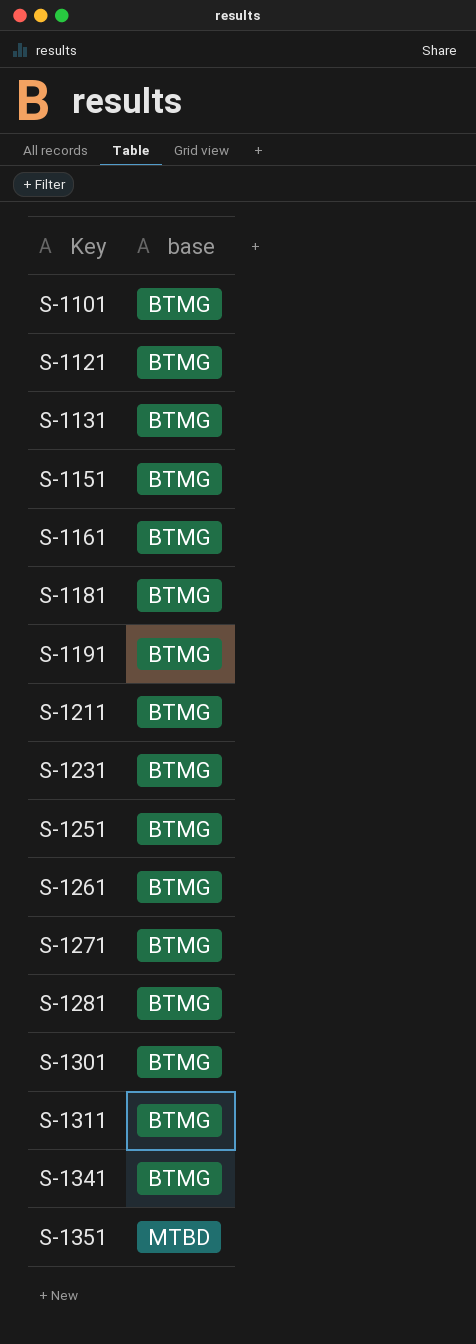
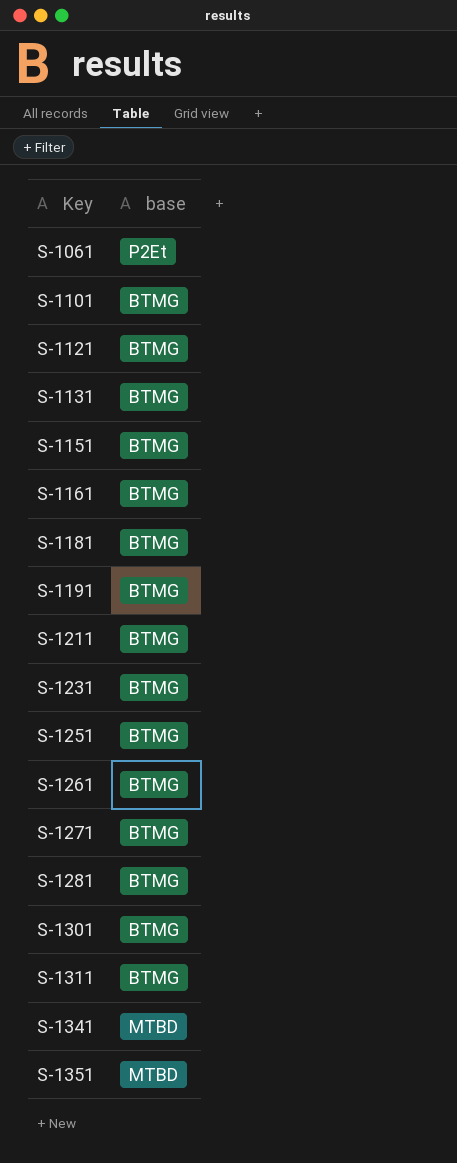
row S-1061: none -> P2Et
S-1341 | base: BTMG -> MTBD

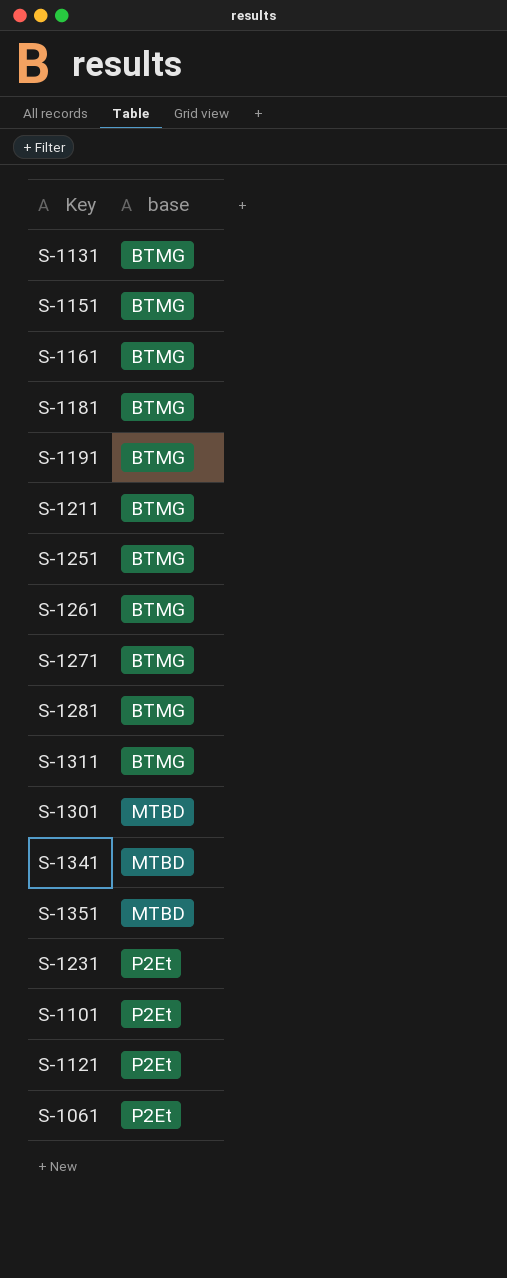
row order: Key ascending -> base ascending
S-1301 | base: BTMG -> MTBD
S-1231 | base: BTMG -> P2Et
S-1101 | base: BTMG -> P2Et
S-1121 | base: BTMG -> P2Et

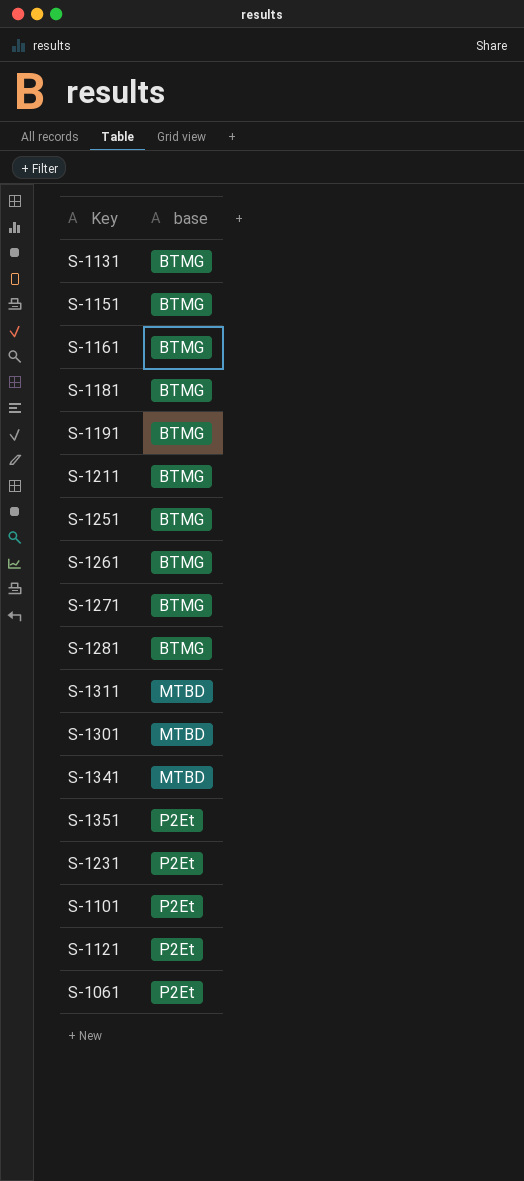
S-1311 | base: BTMG -> MTBD
S-1351 | base: MTBD -> P2Et

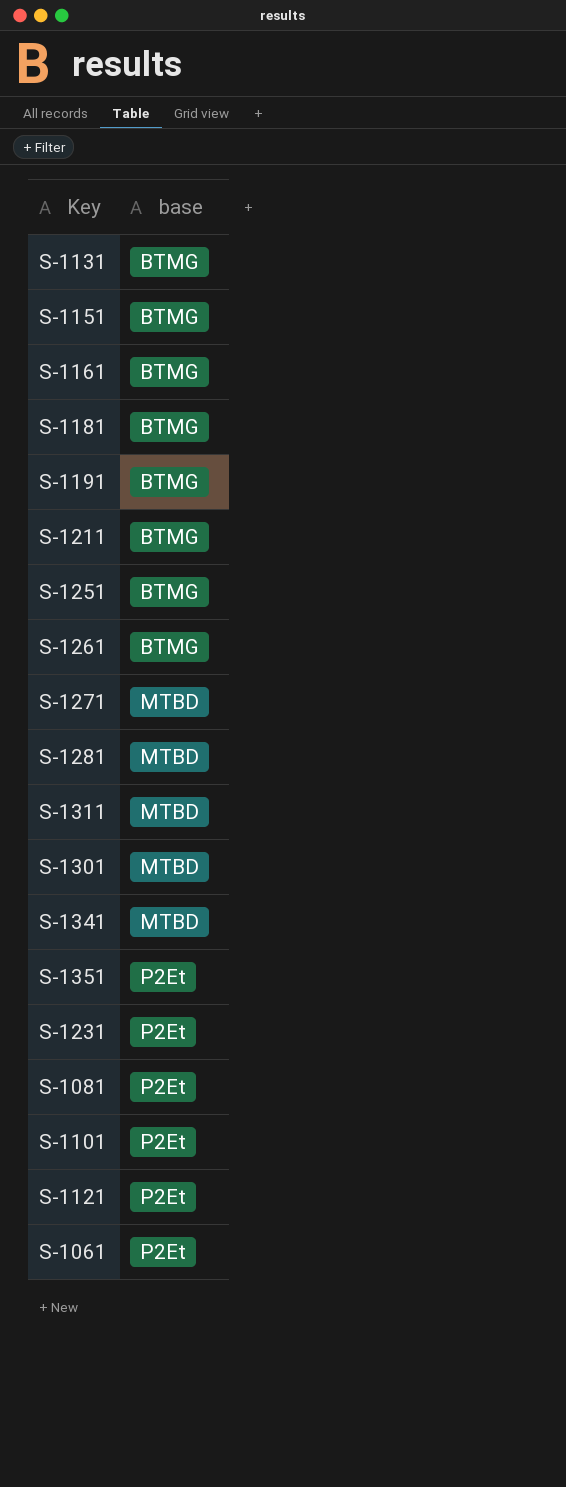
S-1271 | base: BTMG -> MTBD
S-1281 | base: BTMG -> MTBD
row S-1081: none -> P2Et

